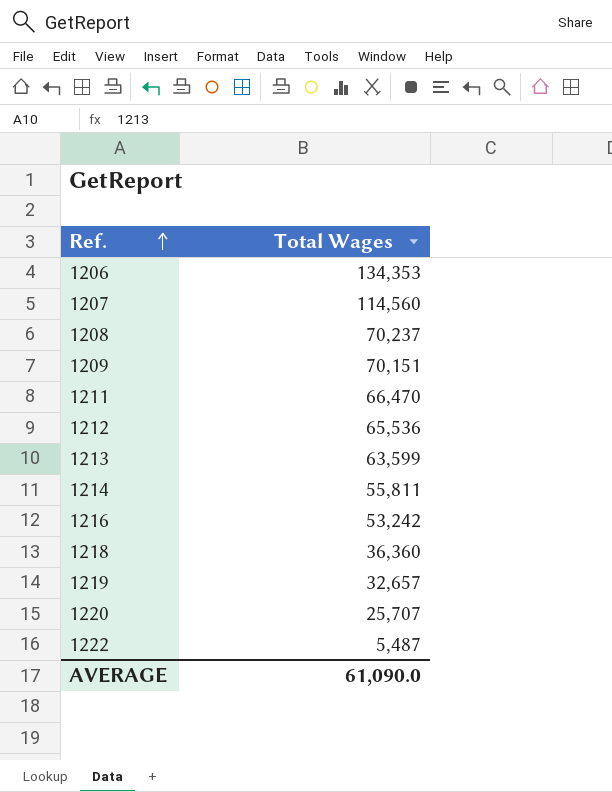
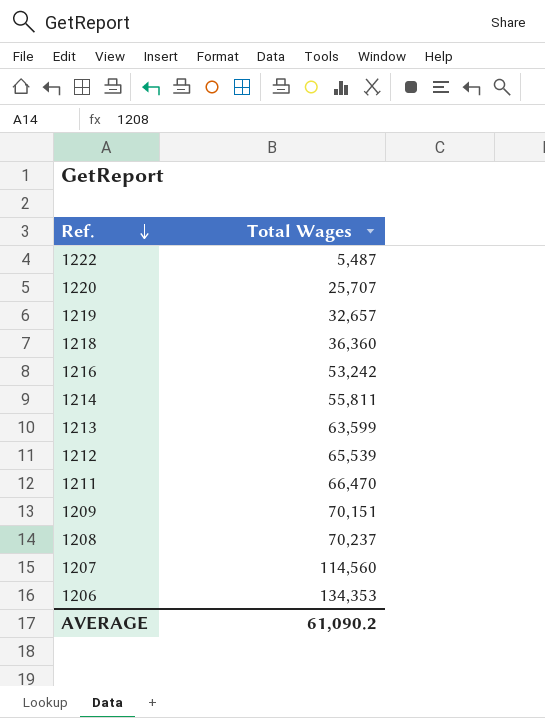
row order: Ref. ascending -> Ref. descending
1212 | Total Wages: 65,536 -> 65,539
AVERAGE | Total Wages: 61,090.0 -> 61,090.2

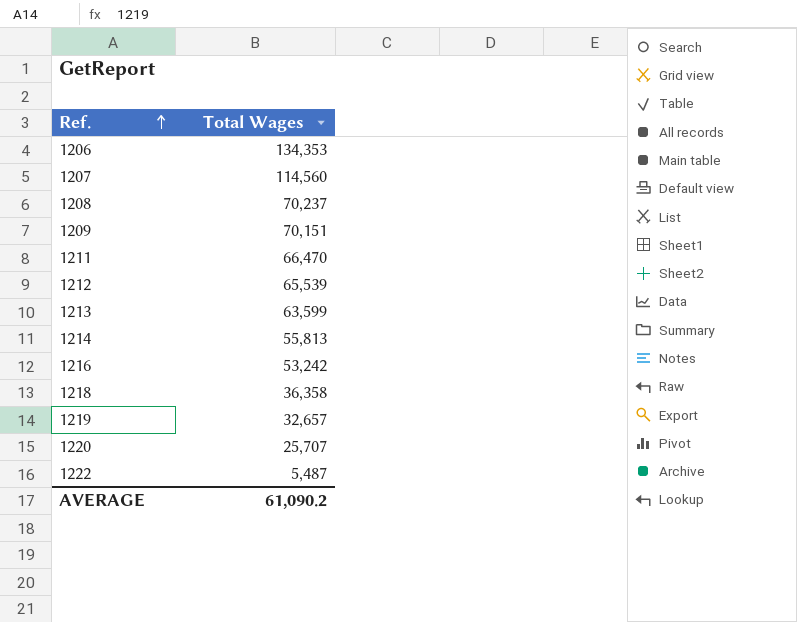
row order: Ref. descending -> Ref. ascending
1214 | Total Wages: 55,811 -> 55,813
1218 | Total Wages: 36,360 -> 36,358

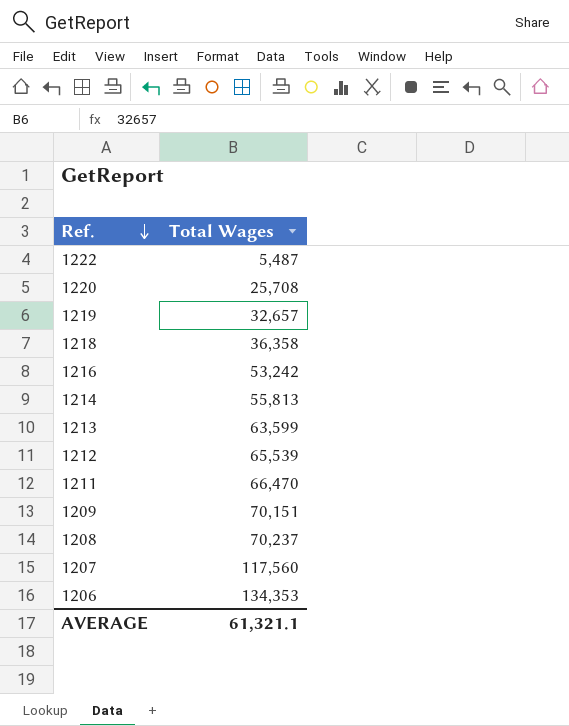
row order: Ref. ascending -> Ref. descending
1220 | Total Wages: 25,707 -> 25,708
1207 | Total Wages: 114,560 -> 117,560
AVERAGE | Total Wages: 61,090.2 -> 61,321.1

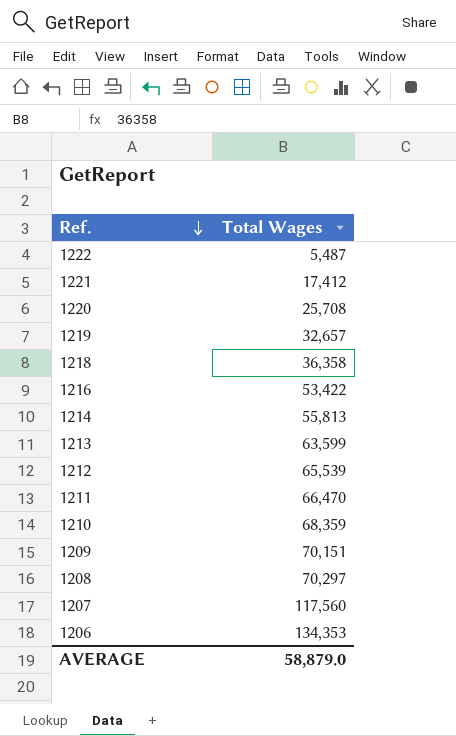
row 1221: none -> 17,412
1216 | Total Wages: 53,242 -> 53,422
row 1210: none -> 68,359
1208 | Total Wages: 70,237 -> 70,297
AVERAGE | Total Wages: 61,321.1 -> 58,879.0

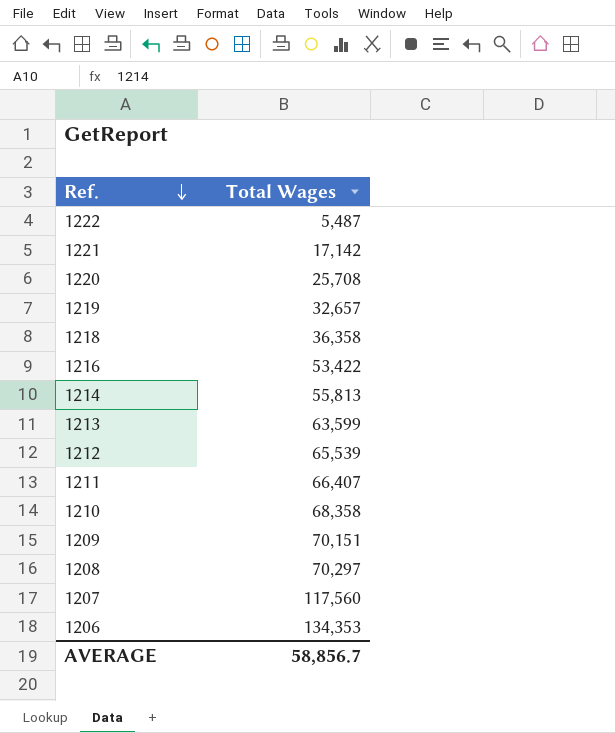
1221 | Total Wages: 17,412 -> 17,142
1211 | Total Wages: 66,470 -> 66,407
1210 | Total Wages: 68,359 -> 68,358
AVERAGE | Total Wages: 58,879.0 -> 58,856.7

